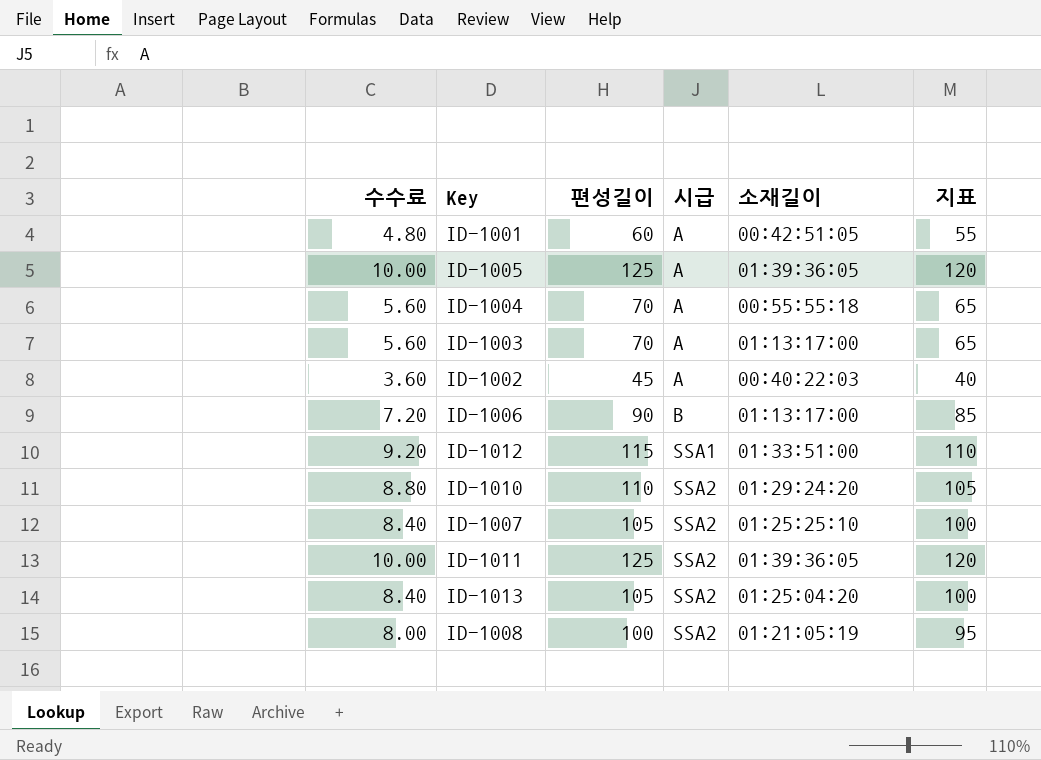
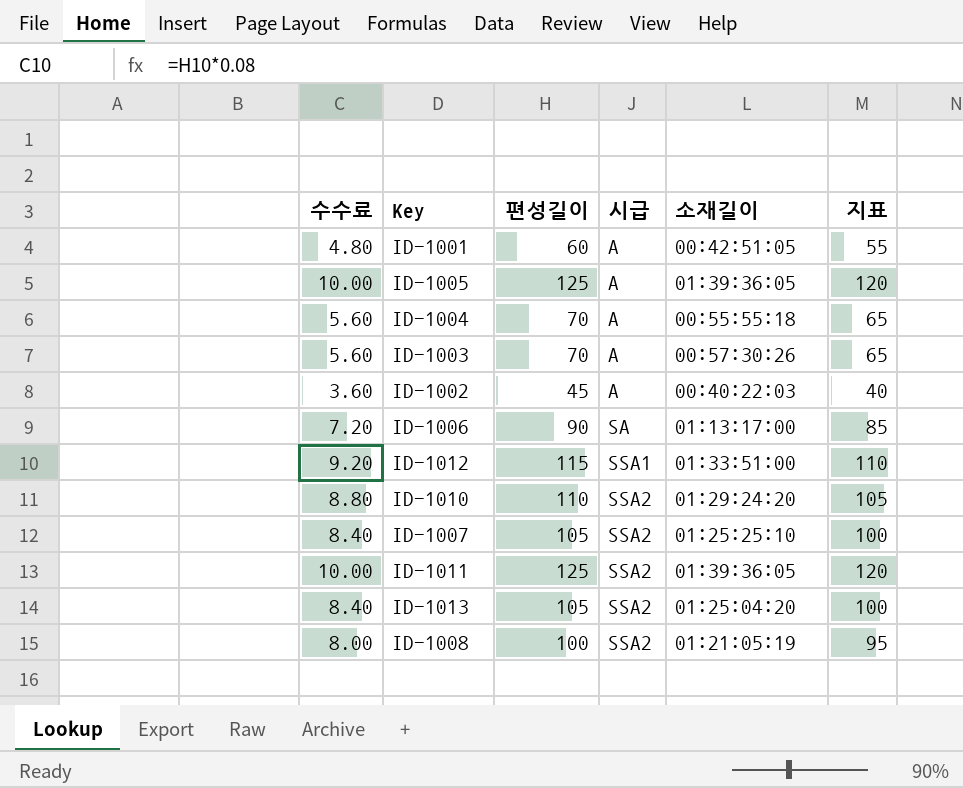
ID-1003 | 소재길이: 01:13:17:00 -> 00:57:30:26
ID-1006 | 시급: B -> SA

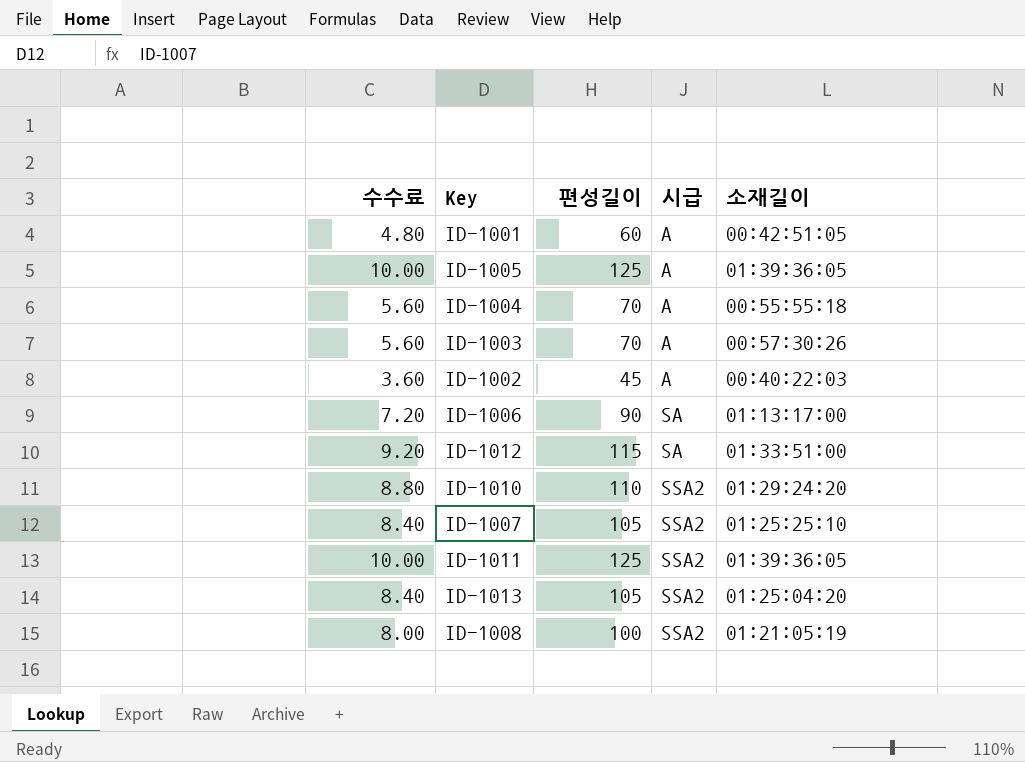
column 지표 | formula: [편성길이] - 5 -> none
ID-1012 | 시급: SSA1 -> SA

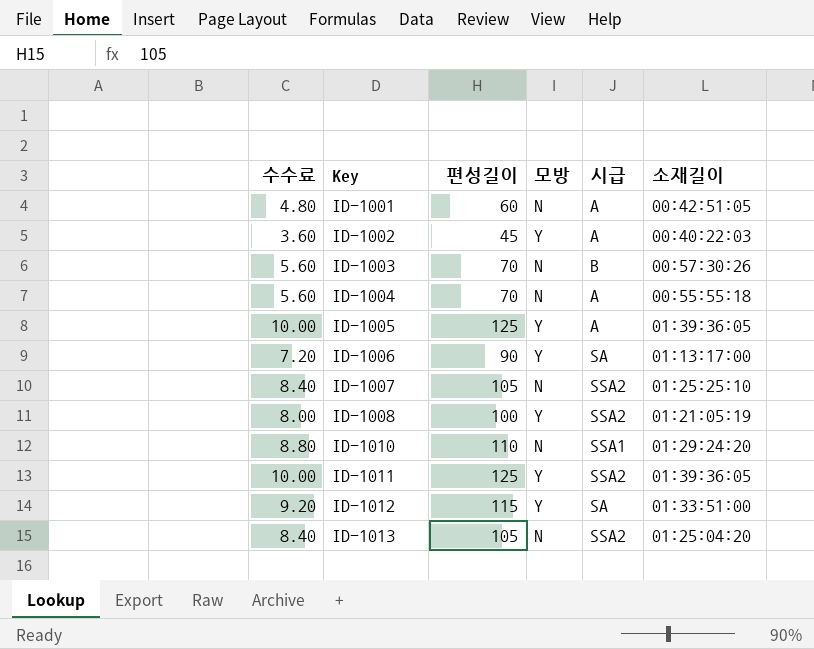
row order: 시급 ascending -> Key ascending
column 모방 | position: none -> 4
ID-1003 | 시급: A -> B
ID-1010 | 시급: SSA2 -> SSA1

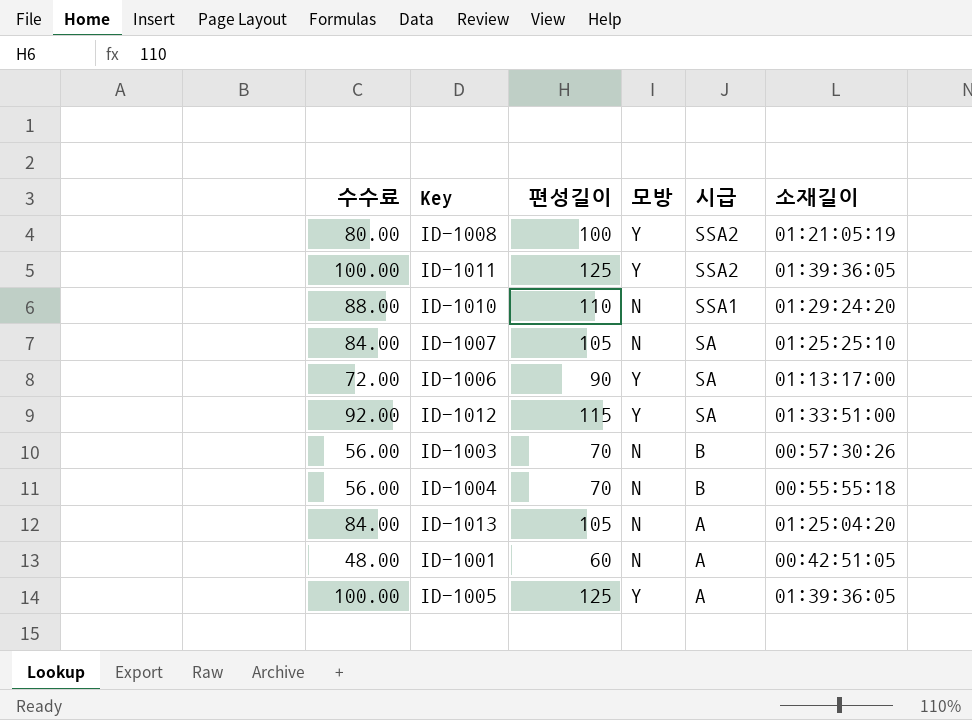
row order: Key ascending -> 시급 descending
column 수수료 | formula: [편성길이] * 0.08 -> [편성길이] * 0.8
row ID-1002: 3.60 | 45 | Y | A | 00:40:22:03 -> none
ID-1007 | 시급: SSA2 -> SA
ID-1004 | 시급: A -> B
ID-1013 | 시급: SSA2 -> A

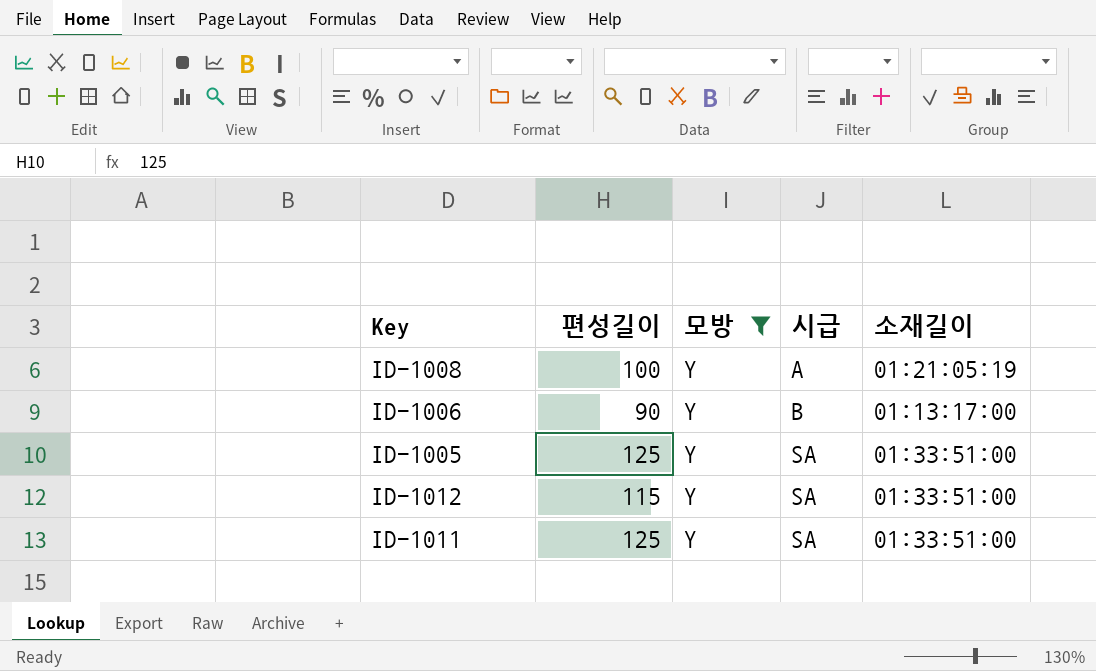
filter: none -> 모방 = Y
row order: 시급 descending -> 시급 ascending
column 수수료 | formula: [편성길이] * 0.8 -> none
ID-1008 | 시급: SSA2 -> A
ID-1006 | 시급: SA -> B
ID-1005 | 시급: A -> SA
ID-1005 | 소재길이: 01:39:36:05 -> 01:33:51:00
ID-1011 | 시급: SSA2 -> SA
ID-1011 | 소재길이: 01:39:36:05 -> 01:33:51:00

